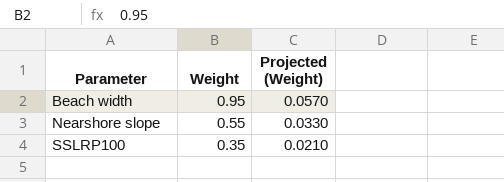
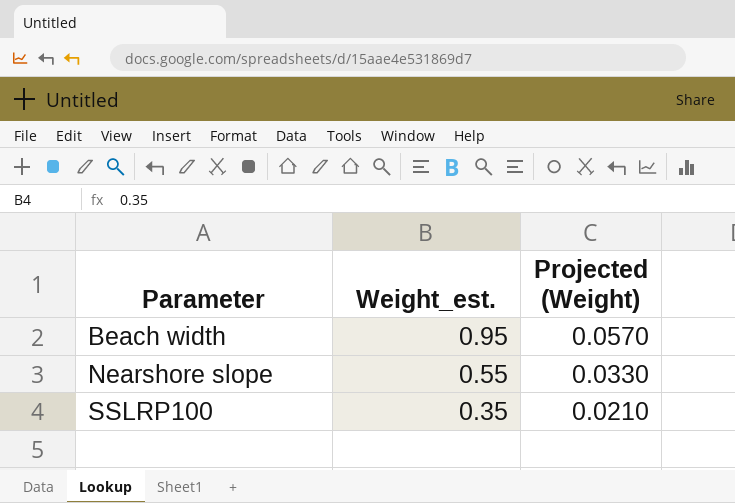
column name: Weight -> Weight_est.

